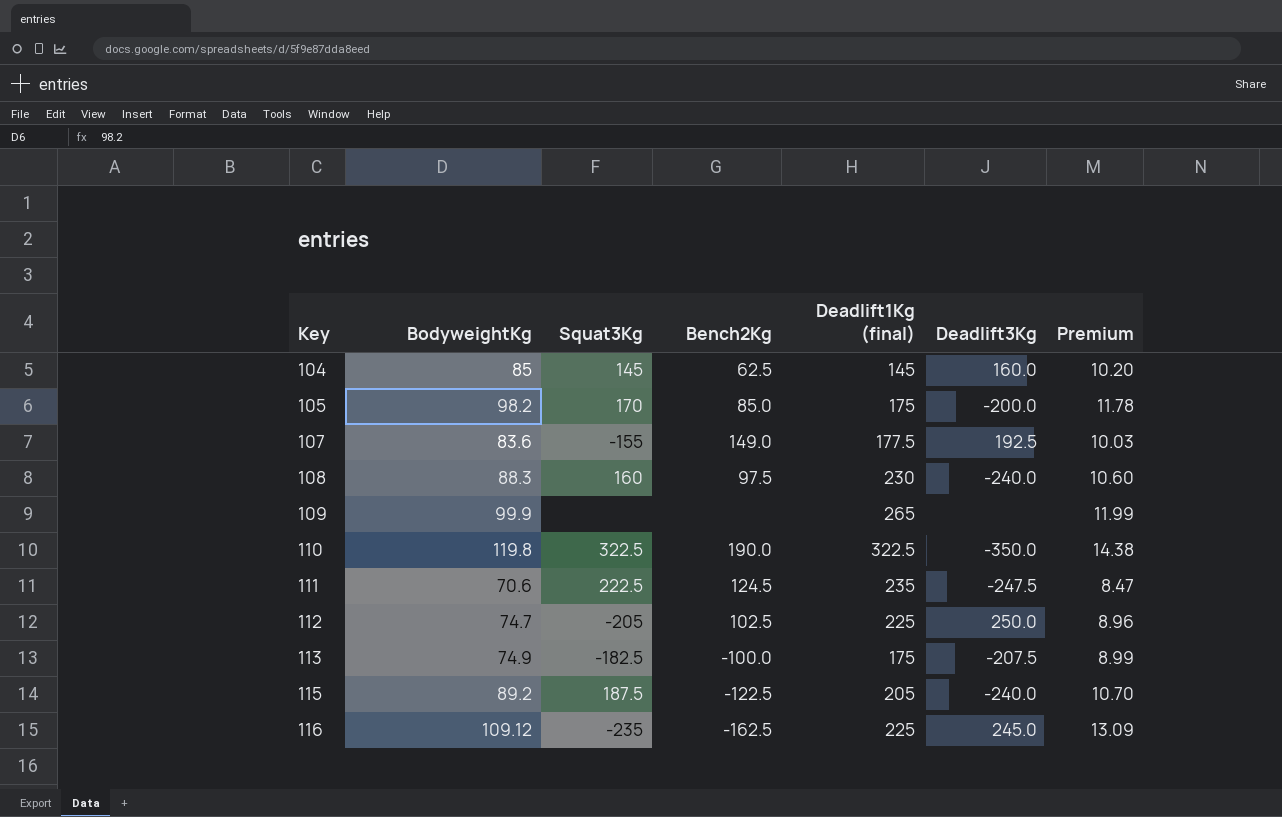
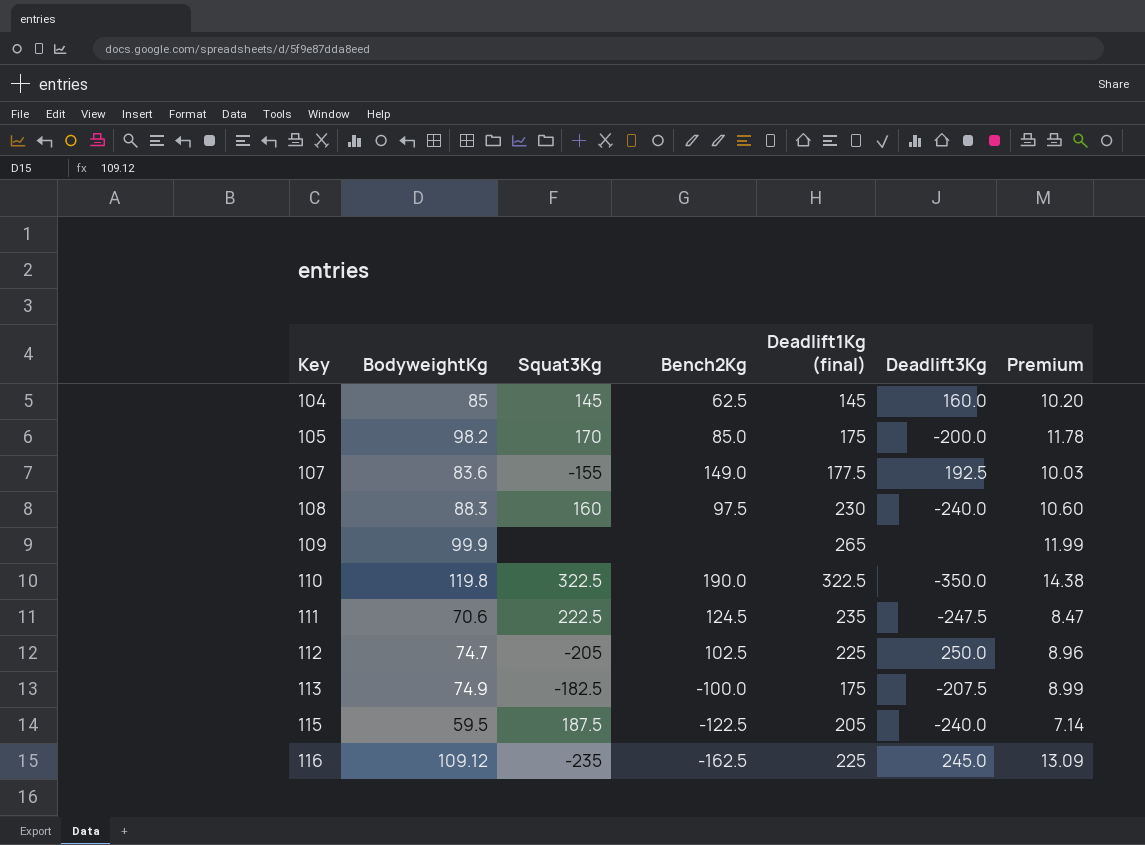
115 | BodyweightKg: 89.2 -> 59.5
115 | Premium: 10.70 -> 7.14

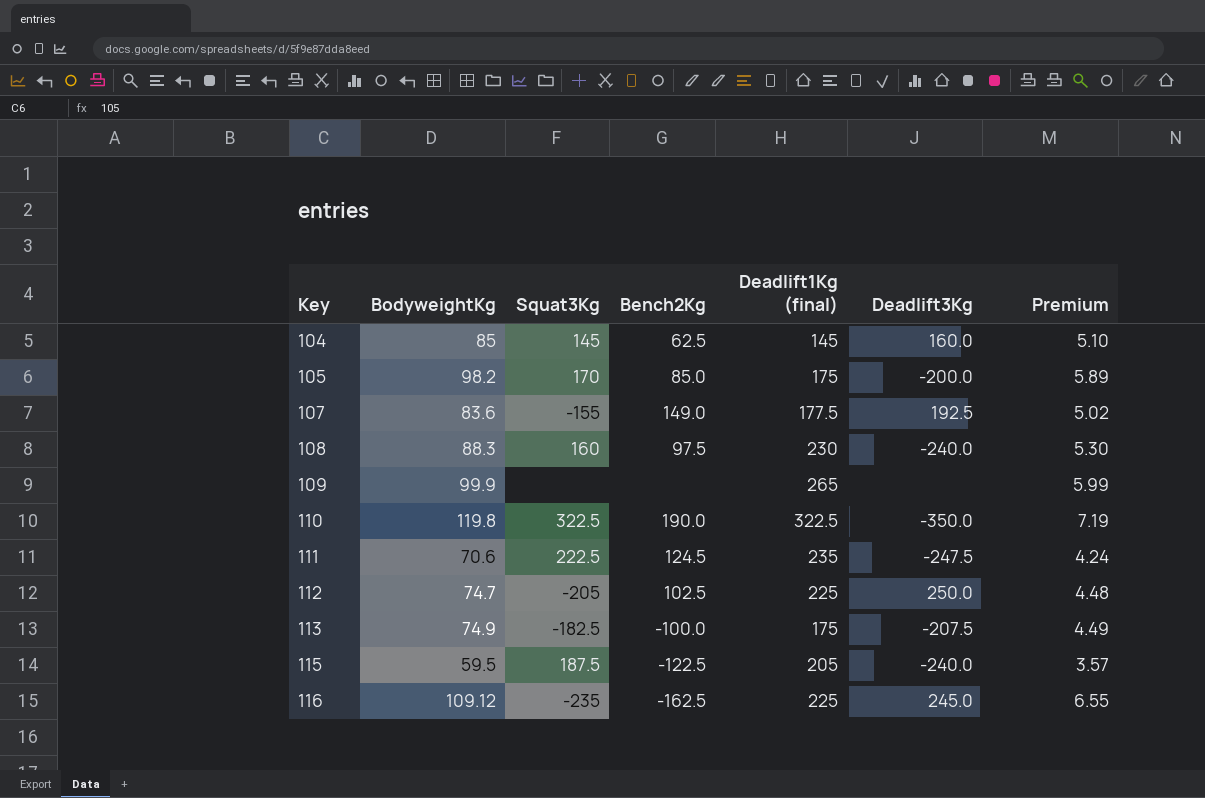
column Premium | formula: [BodyweightKg] * 0.12 -> [BodyweightKg] * 0.06

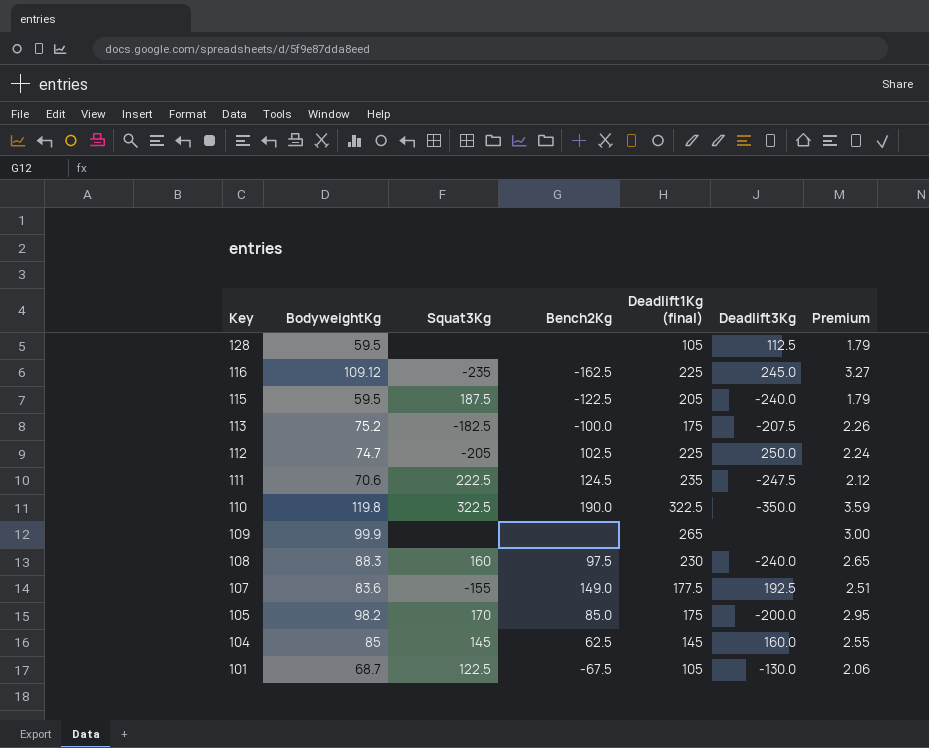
row order: Key ascending -> Key descending
column Premium | formula: [BodyweightKg] * 0.06 -> [BodyweightKg] * 0.03
row 128: none -> 59.5 | none | none | 105 | 112.5 | 1.79
113 | BodyweightKg: 74.9 -> 75.2
row 101: none -> 68.7 | 122.5 | -67.5 | 105 | -130.0 | 2.06

